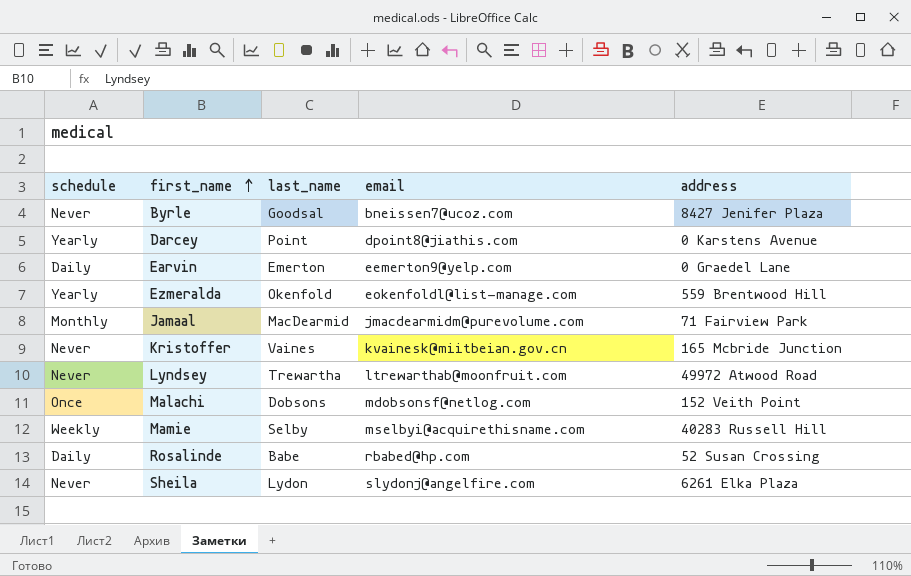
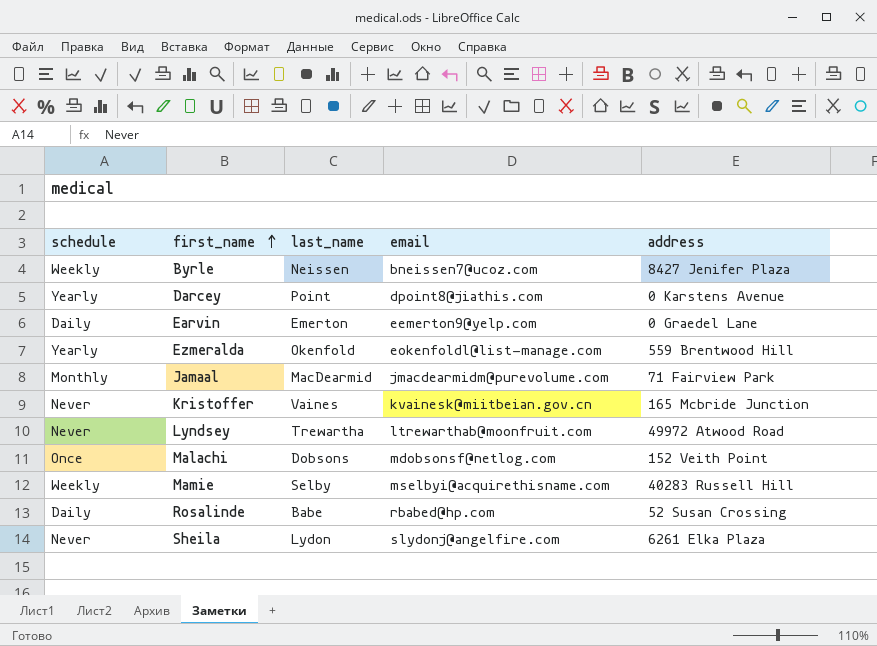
Byrle | schedule: Never -> Weekly
Byrle | last_name: Goodsal -> Neissen

